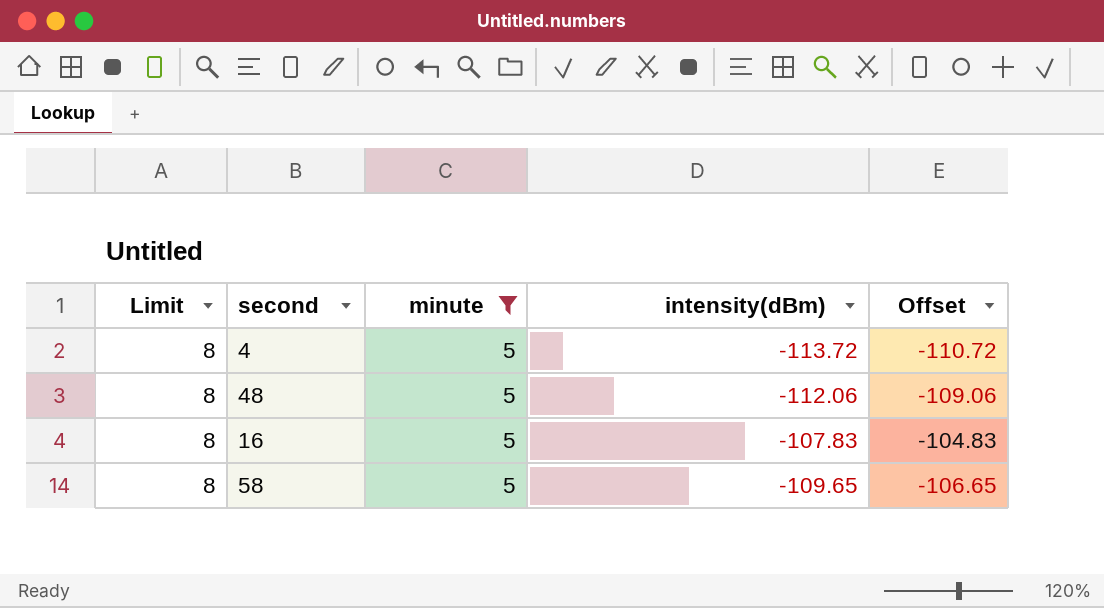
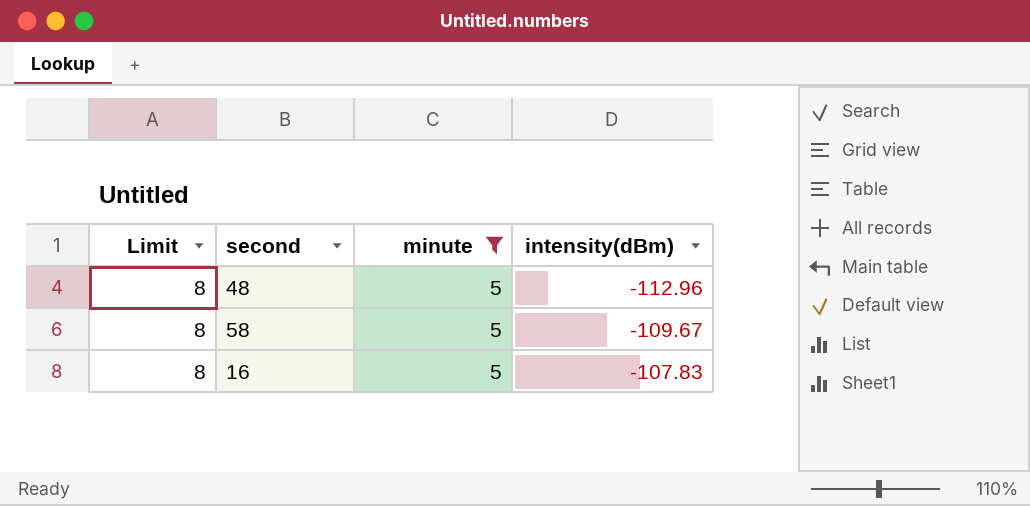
row order: none -> intensity(dBm) ascending
column Offset | formula: [intensity(dBm)] + 3 -> none
row 4: 8 | 5 | -113.72 | -110.72 -> none
48 | intensity(dBm): -112.06 -> -112.96
58 | intensity(dBm): -109.65 -> -109.67

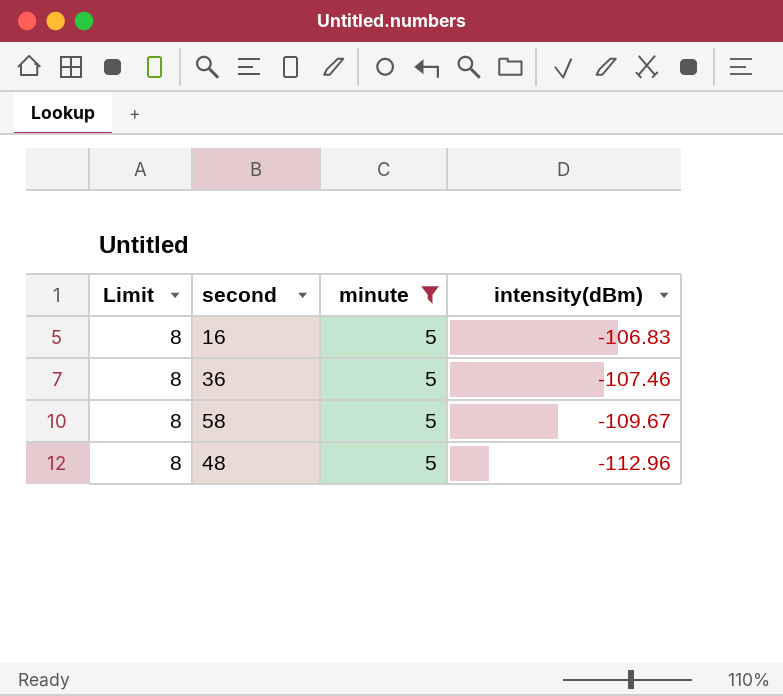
row order: intensity(dBm) ascending -> intensity(dBm) descending
16 | intensity(dBm): -107.83 -> -106.83
row 36: none -> 8 | 5 | -107.46

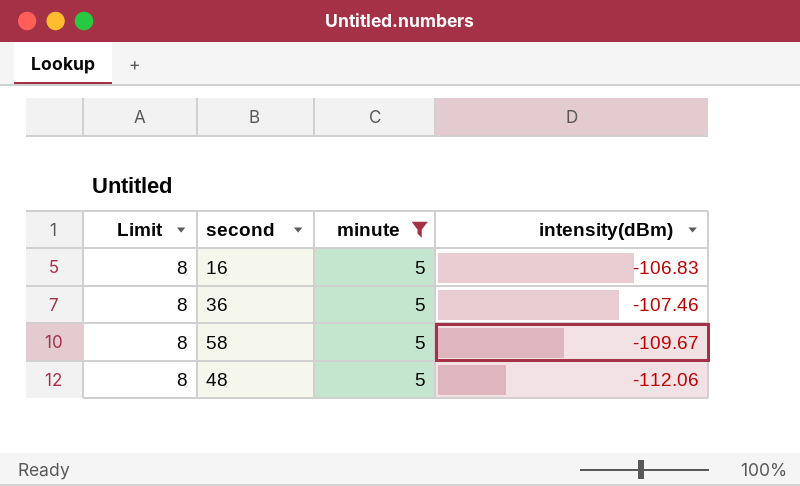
48 | intensity(dBm): -112.96 -> -112.06

